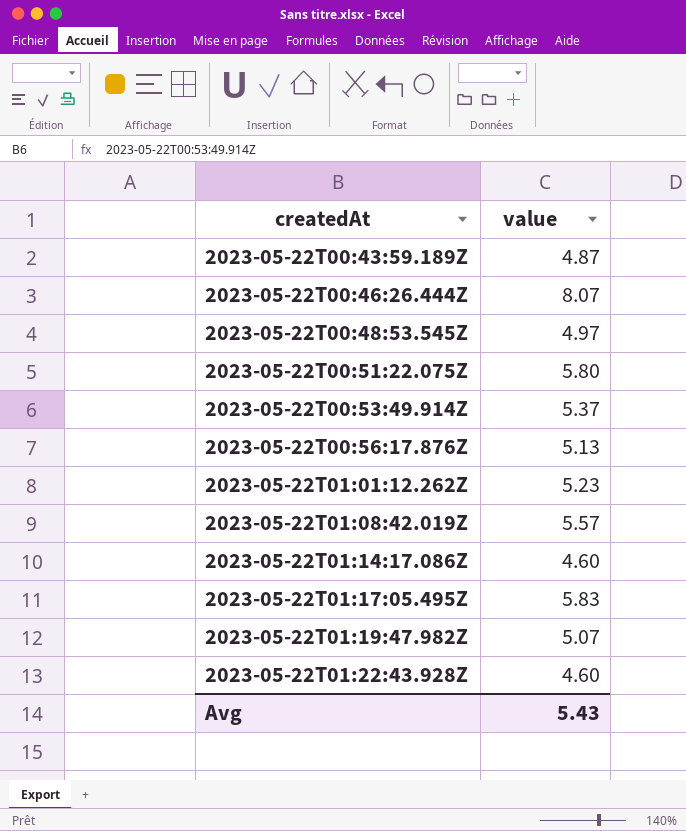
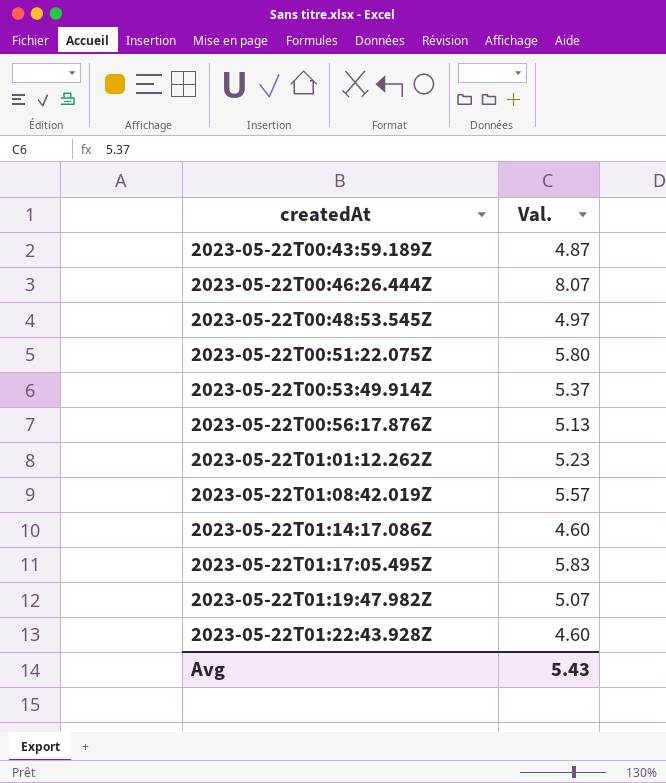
column name: value -> Val.

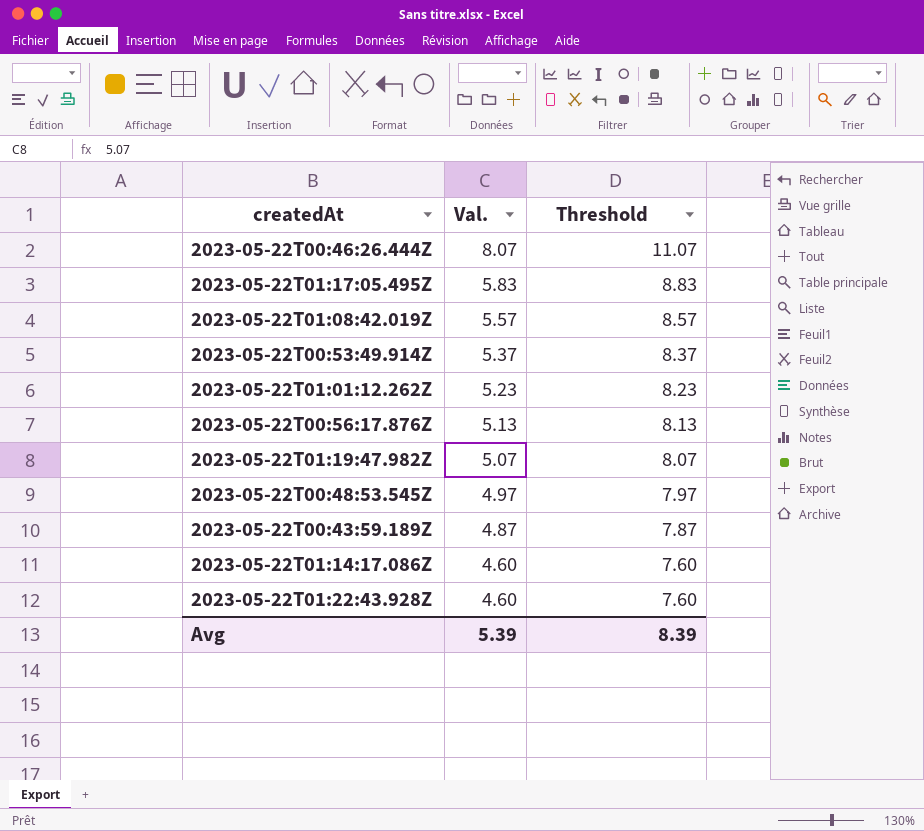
row order: createdAt ascending -> Val. descending
column Threshold | formula: none -> [Val.] + 3
row 2023-05-22T00:51:22.075Z: 5.80 -> none
Avg | Val.: 5.43 -> 5.39

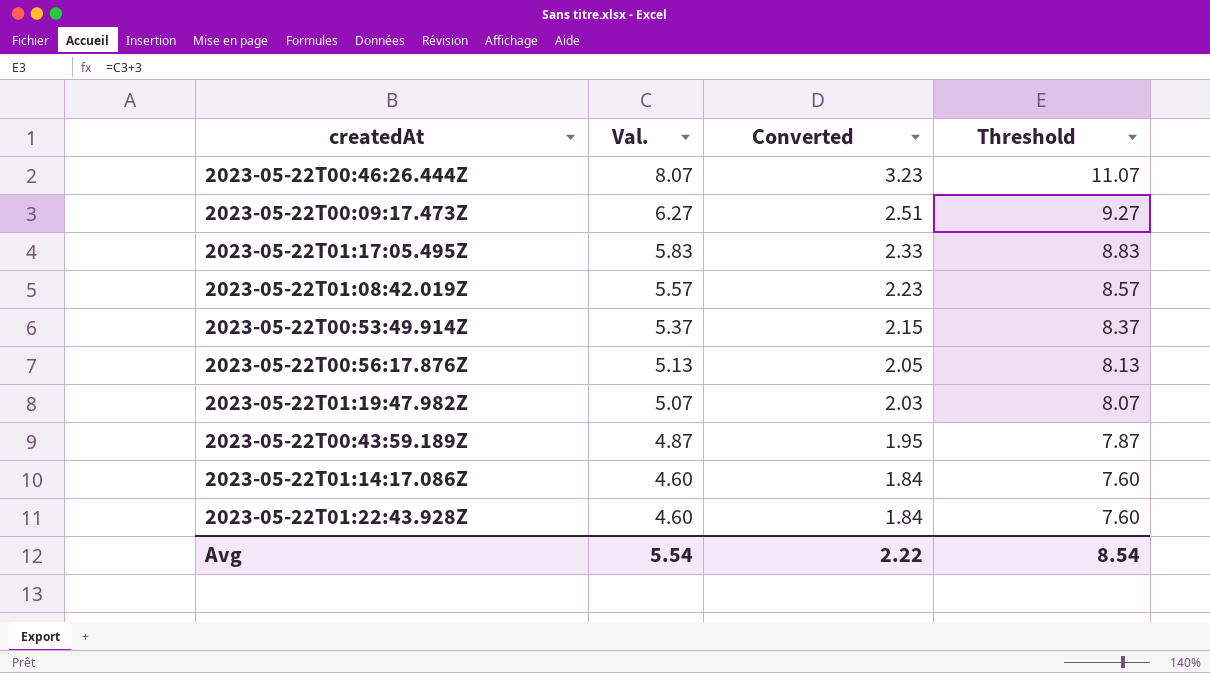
column Converted | formula: none -> [Val.] * 0.4
row 2023-05-22T01:01:12.262Z: 5.23 | 8.23 -> none
row 2023-05-22T00:48:53.545Z: 4.97 | 7.97 -> none
row 2023-05-22T00:09:17.473Z: none -> 6.27 | 2.51 | 9.27
Avg | Val.: 5.39 -> 5.54
Avg | Threshold: 8.39 -> 8.54

